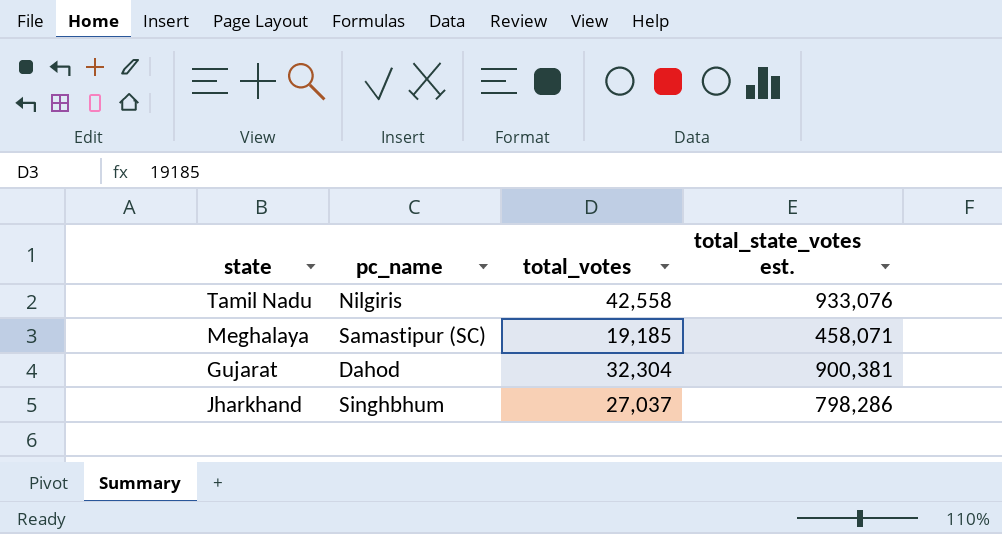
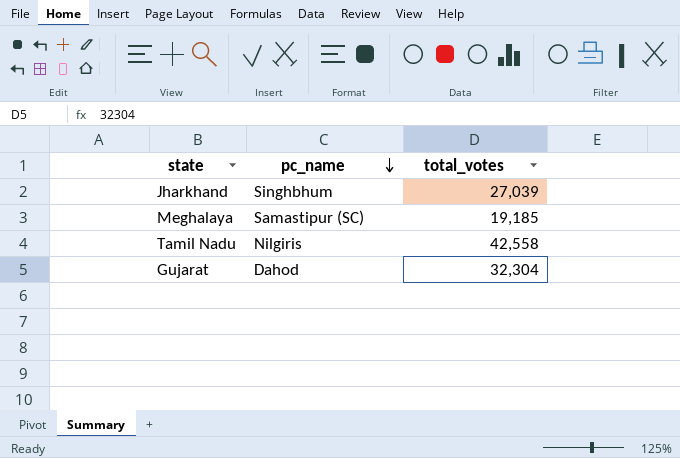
row order: none -> pc_name descending
column total_state_votes est. | position: 4 -> none
Jharkhand | total_votes: 27,037 -> 27,039

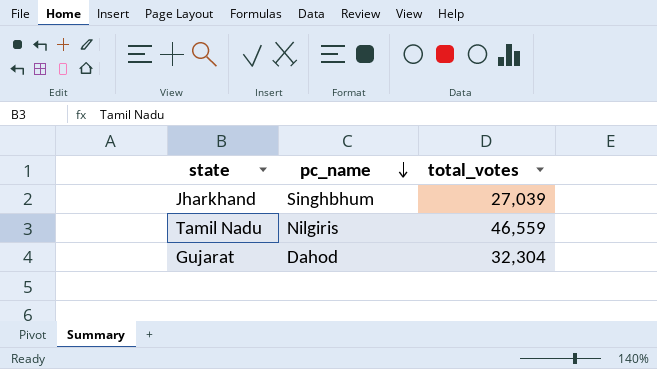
row Meghalaya: Samastipur (SC) | 19,185 -> none
Tamil Nadu | total_votes: 42,558 -> 46,559

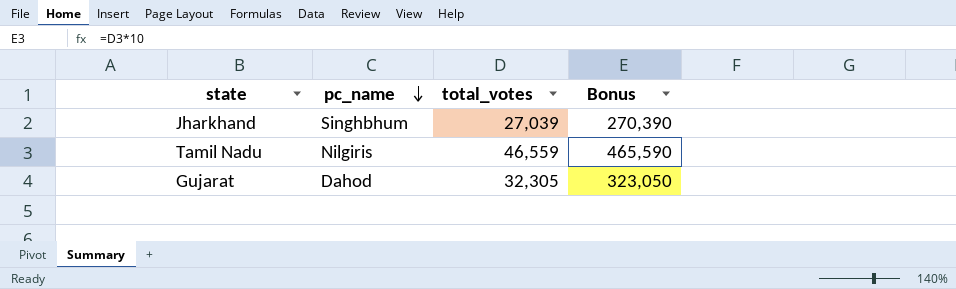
column Bonus | formula: none -> [total_votes] * 10
Gujarat | total_votes: 32,304 -> 32,305

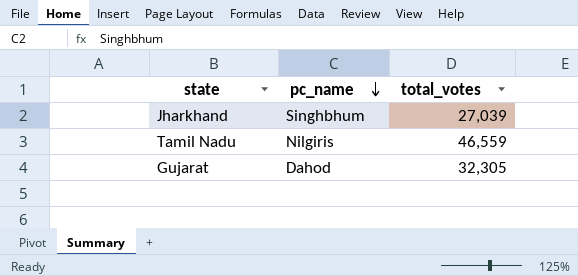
column Bonus | formula: [total_votes] * 10 -> none

